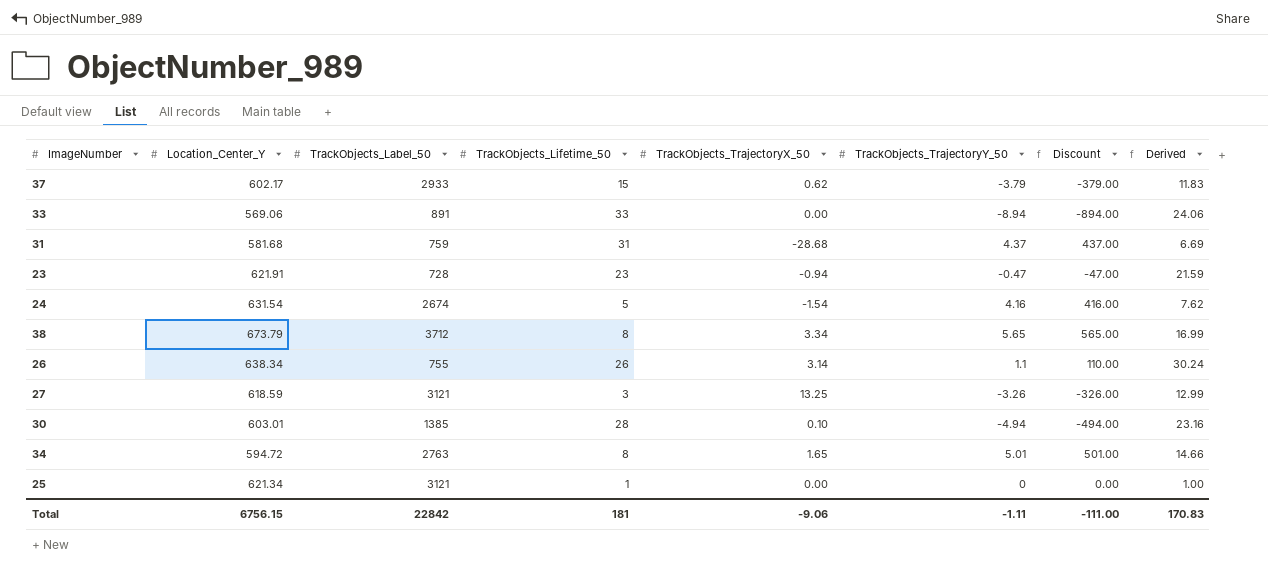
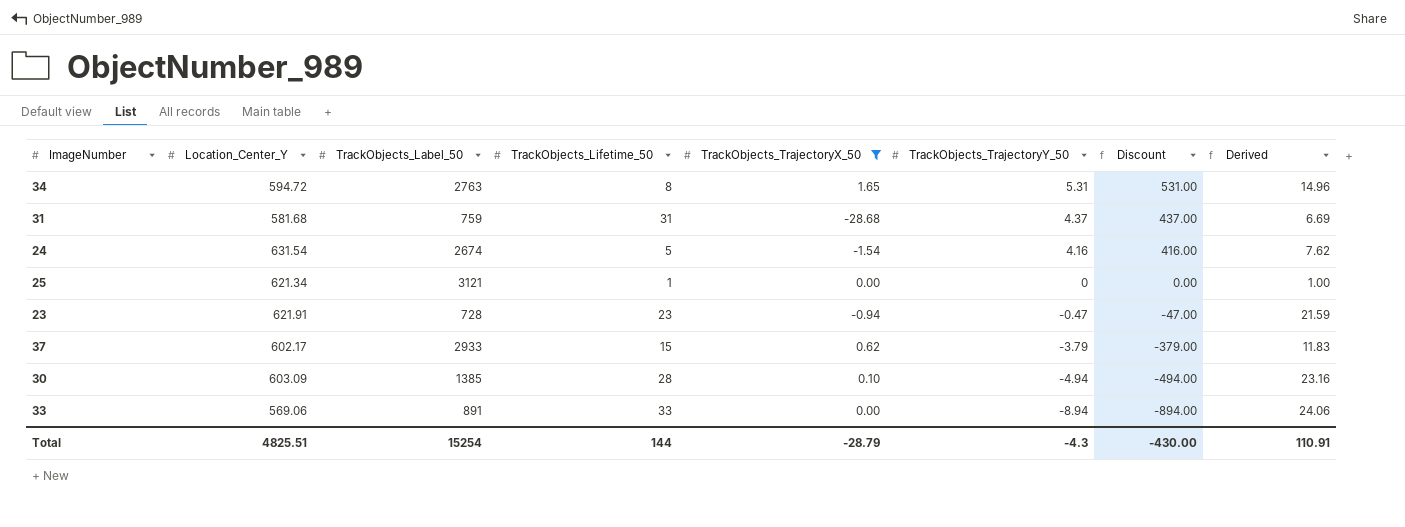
filter: none -> TrackObjects_TrajectoryX_50 <= 1.65
row order: none -> TrackObjects_TrajectoryY_50 descending
34 | TrackObjects_TrajectoryY_50: 5.01 -> 5.31
34 | Discount: 501.00 -> 531.00
34 | Derived: 14.66 -> 14.96
30 | Location_Center_Y: 603.01 -> 603.09
Total | Location_Center_Y: 6756.15 -> 4825.51
Total | TrackObjects_Label_50: 22842 -> 15254
Total | TrackObjects_Lifetime_50: 181 -> 144
Total | TrackObjects_TrajectoryX_50: -9.06 -> -28.79
Total | TrackObjects_TrajectoryY_50: -1.11 -> -4.3
Total | Discount: -111.00 -> -430.00
Total | Derived: 170.83 -> 110.91

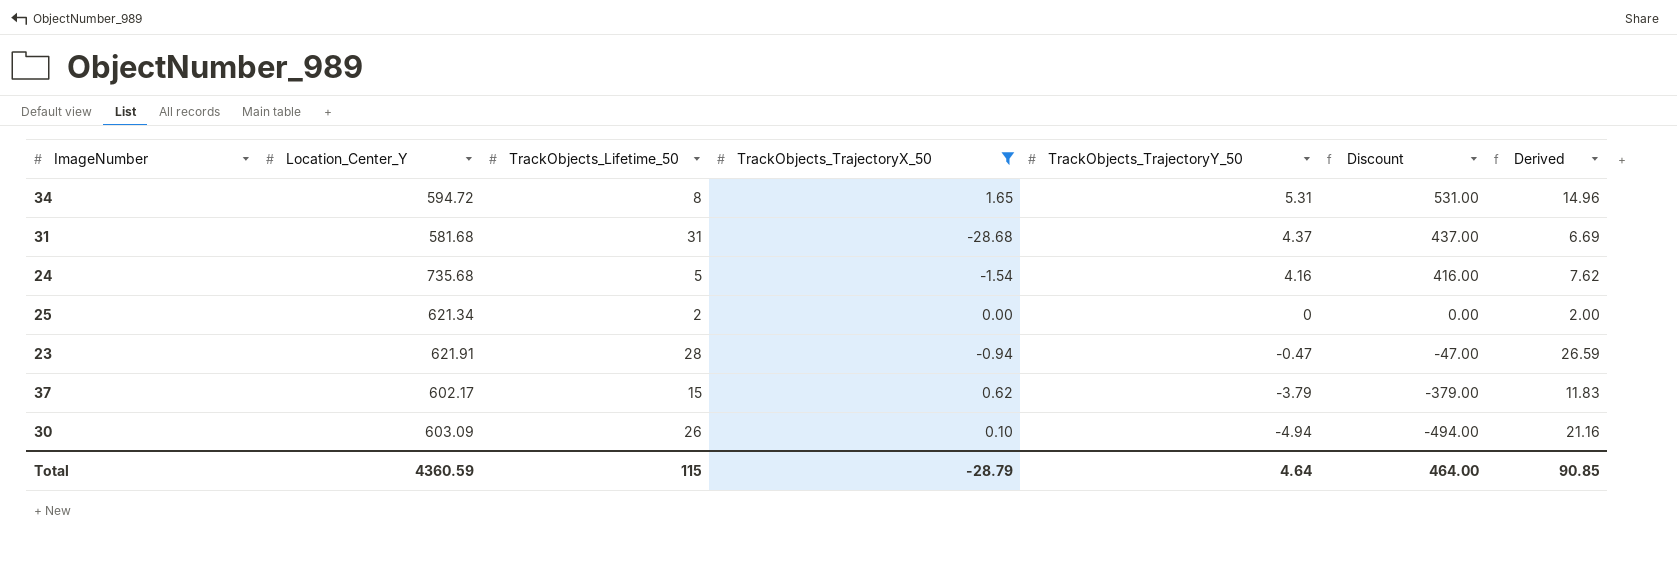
column TrackObjects_Label_50 | position: 3 -> none
row 33: 569.06 | 891 | 33 | 0.00 | -8.94 | -894.00 | 24.06 -> none
24 | Location_Center_Y: 631.54 -> 735.68
25 | TrackObjects_Lifetime_50: 1 -> 2
25 | Derived: 1.00 -> 2.00
23 | TrackObjects_Lifetime_50: 23 -> 28
23 | Derived: 21.59 -> 26.59
30 | TrackObjects_Lifetime_50: 28 -> 26
30 | Derived: 23.16 -> 21.16
Total | Location_Center_Y: 4825.51 -> 4360.59
Total | TrackObjects_Lifetime_50: 144 -> 115
Total | TrackObjects_TrajectoryY_50: -4.3 -> 4.64
Total | Discount: -430.00 -> 464.00
Total | Derived: 110.91 -> 90.85

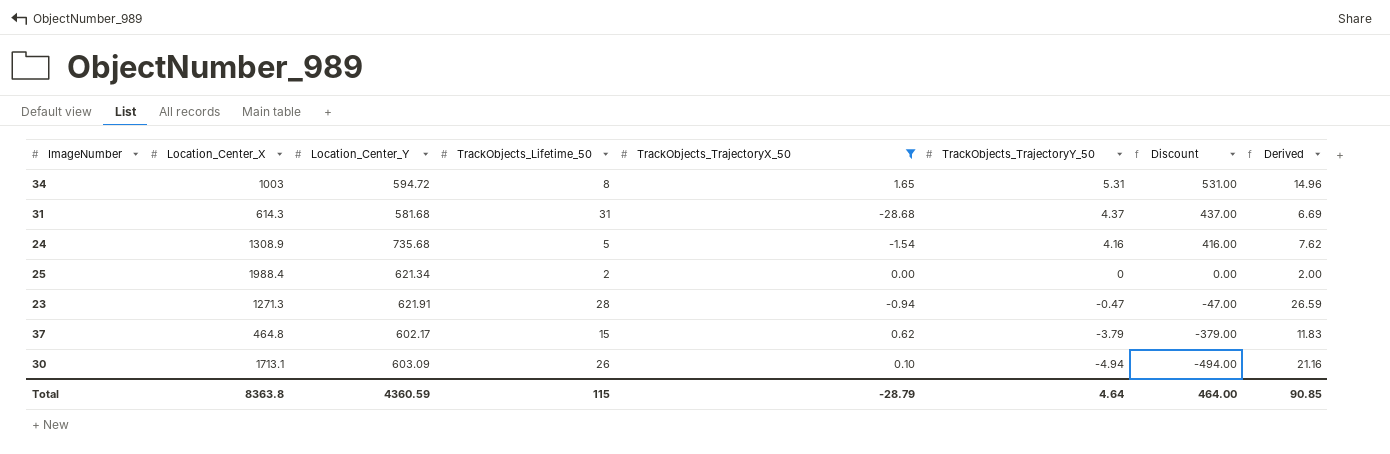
column Location_Center_X | position: none -> 2

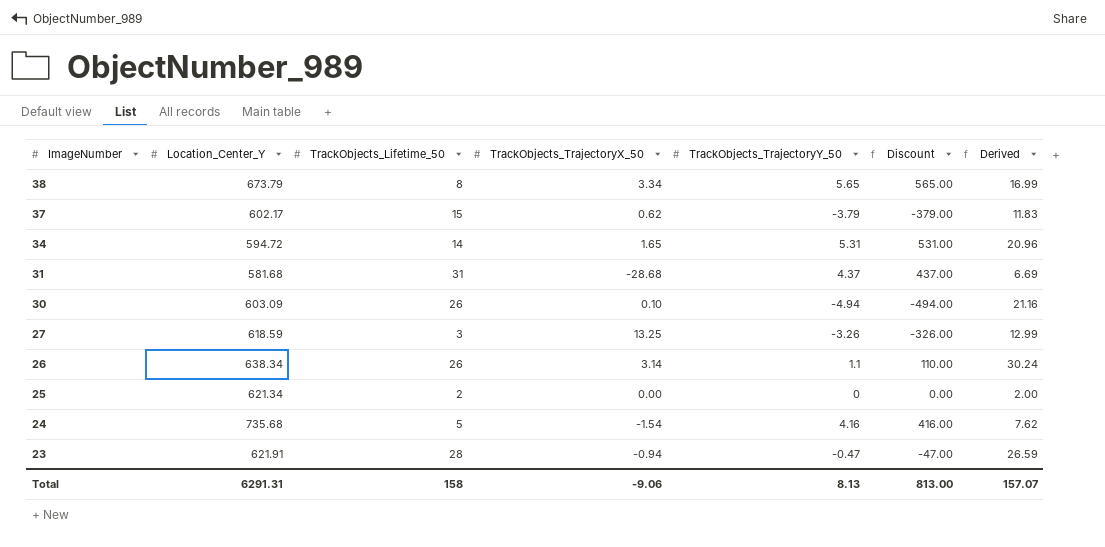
filter: TrackObjects_TrajectoryX_50 <= 1.65 -> none
row order: TrackObjects_TrajectoryY_50 descending -> ImageNumber descending
column Location_Center_X | position: 2 -> none
34 | TrackObjects_Lifetime_50: 8 -> 14
34 | Derived: 14.96 -> 20.96
Total | Location_Center_Y: 4360.59 -> 6291.31
Total | TrackObjects_Lifetime_50: 115 -> 158
Total | TrackObjects_TrajectoryX_50: -28.79 -> -9.06
Total | TrackObjects_TrajectoryY_50: 4.64 -> 8.13
Total | Discount: 464.00 -> 813.00
Total | Derived: 90.85 -> 157.07

